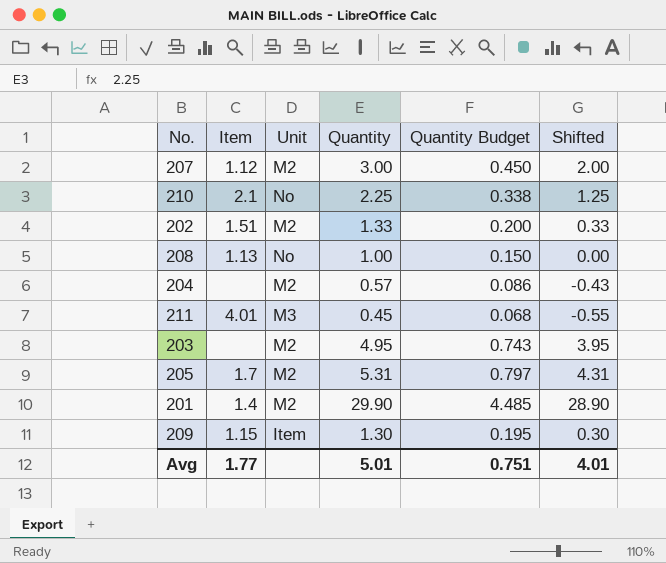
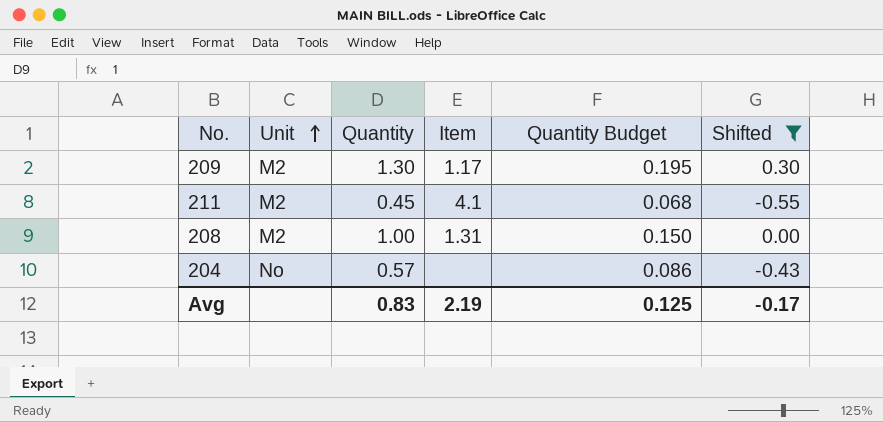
filter: none -> Shifted <= 0.30
row order: none -> Unit ascending
column Item | position: 2 -> 4
209 | Unit: Item -> M2
209 | Item: 1.15 -> 1.17
211 | Unit: M3 -> M2
211 | Item: 4.01 -> 4.1
208 | Unit: No -> M2
208 | Item: 1.13 -> 1.31
204 | Unit: M2 -> No
Avg | Quantity: 5.01 -> 0.83
Avg | Item: 1.77 -> 2.19
Avg | Quantity Budget: 0.751 -> 0.125
Avg | Shifted: 4.01 -> -0.17

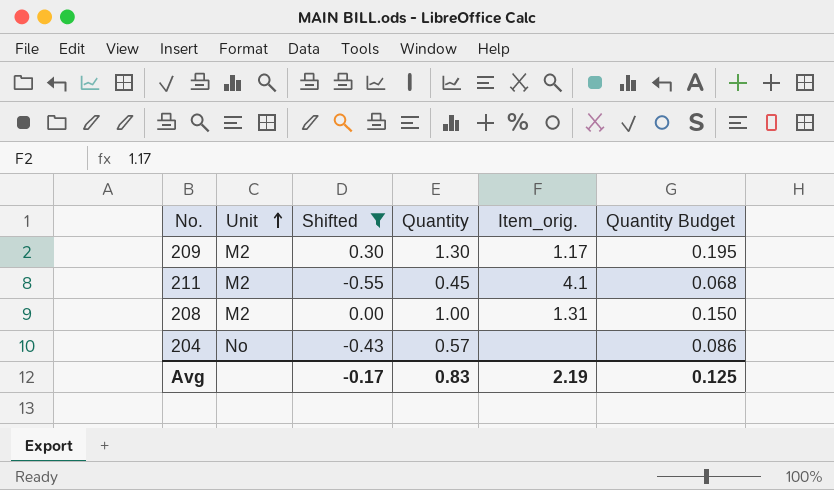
column Shifted | position: 6 -> 3
column name: Item -> Item_orig.

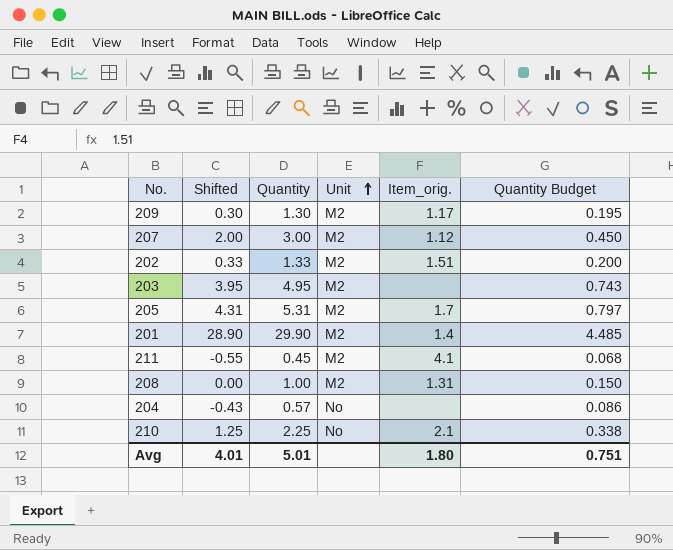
filter: Shifted <= 0.30 -> none
column Unit | position: 2 -> 4
Avg | Shifted: -0.17 -> 4.01
Avg | Quantity: 0.83 -> 5.01
Avg | Item_orig.: 2.19 -> 1.80
Avg | Quantity Budget: 0.125 -> 0.751

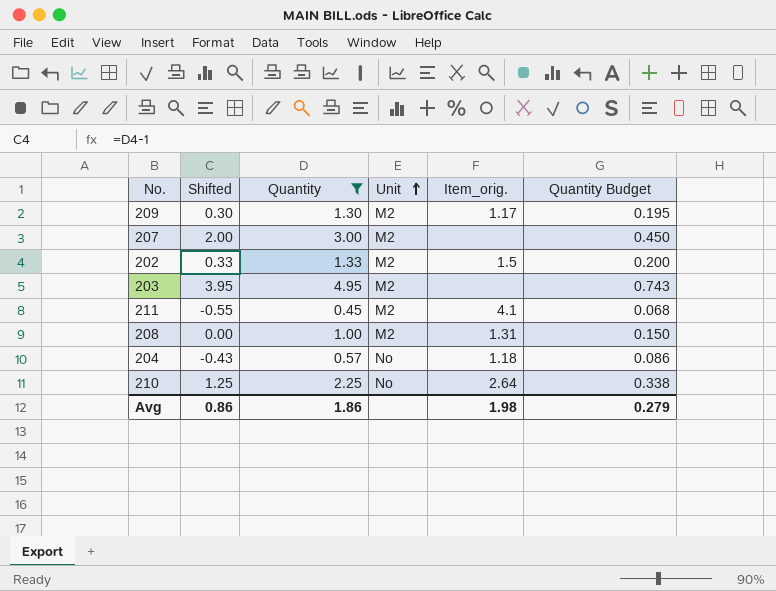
filter: none -> Quantity <= 4.95
207 | Item_orig.: 1.12 -> none
202 | Item_orig.: 1.51 -> 1.5
204 | Item_orig.: none -> 1.18
210 | Item_orig.: 2.1 -> 2.64
Avg | Shifted: 4.01 -> 0.86
Avg | Quantity: 5.01 -> 1.86
Avg | Item_orig.: 1.80 -> 1.98
Avg | Quantity Budget: 0.751 -> 0.279

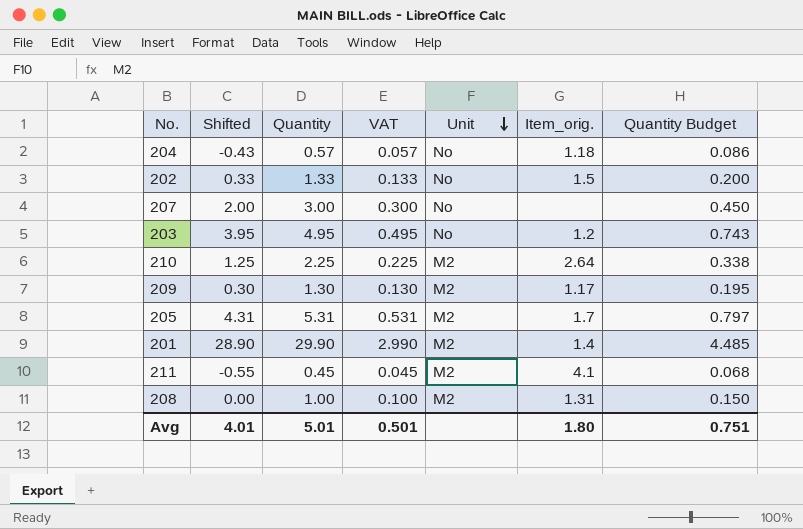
filter: Quantity <= 4.95 -> none
row order: Unit ascending -> Unit descending
column VAT | formula: none -> [Quantity] * 0.1
202 | Unit: M2 -> No
207 | Unit: M2 -> No
203 | Unit: M2 -> No
203 | Item_orig.: none -> 1.2
210 | Unit: No -> M2
Avg | Shifted: 0.86 -> 4.01
Avg | Quantity: 1.86 -> 5.01
Avg | Item_orig.: 1.98 -> 1.80
Avg | Quantity Budget: 0.279 -> 0.751

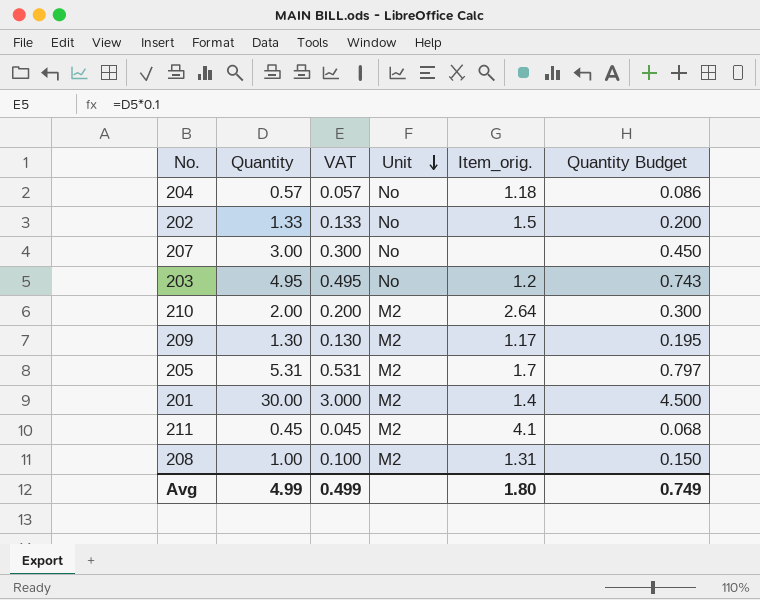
column Shifted | formula: [Quantity] - 1 -> none
210 | Quantity: 2.25 -> 2.00
210 | VAT: 0.225 -> 0.200
210 | Quantity Budget: 0.338 -> 0.300
201 | Quantity: 29.90 -> 30.00
201 | VAT: 2.990 -> 3.000
201 | Quantity Budget: 4.485 -> 4.500
Avg | Quantity: 5.01 -> 4.99
Avg | VAT: 0.501 -> 0.499
Avg | Quantity Budget: 0.751 -> 0.749

